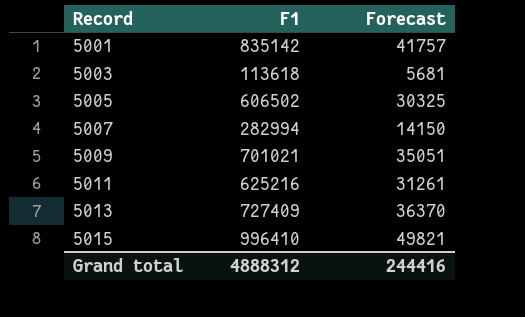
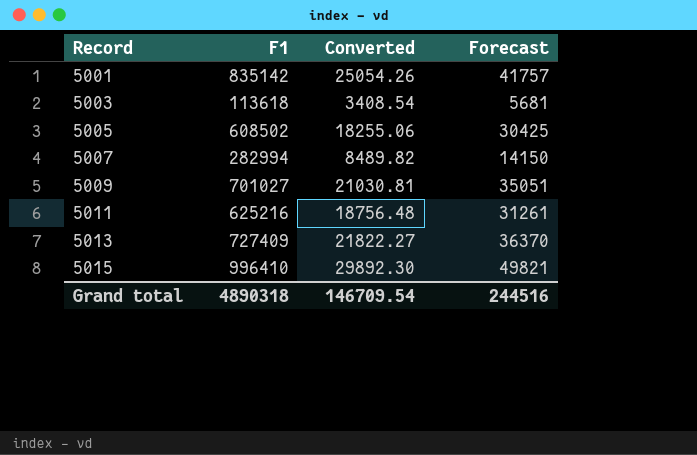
column Converted | formula: none -> [F1] * 0.03
5005 | F1: 606502 -> 608502
5005 | Forecast: 30325 -> 30425
5009 | F1: 701021 -> 701027
Grand total | F1: 4888312 -> 4890318
Grand total | Forecast: 244416 -> 244516

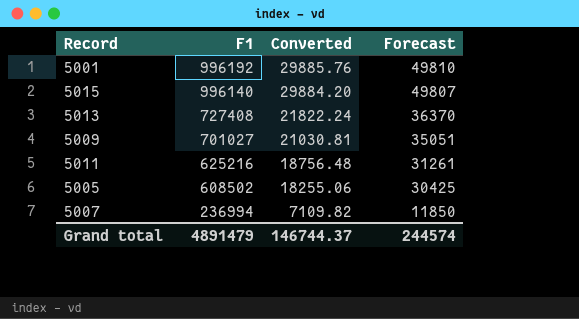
row order: Record ascending -> F1 descending
row 5003: 113618 | 3408.54 | 5681 -> none
5001 | F1: 835142 -> 996192
5001 | Converted: 25054.26 -> 29885.76
5001 | Forecast: 41757 -> 49810
5015 | F1: 996410 -> 996140
5015 | Converted: 29892.30 -> 29884.20
5015 | Forecast: 49821 -> 49807
5013 | F1: 727409 -> 727408
5013 | Converted: 21822.27 -> 21822.24
5007 | F1: 282994 -> 236994
5007 | Converted: 8489.82 -> 7109.82
5007 | Forecast: 14150 -> 11850
Grand total | F1: 4890318 -> 4891479
Grand total | Converted: 146709.54 -> 146744.37
Grand total | Forecast: 244516 -> 244574

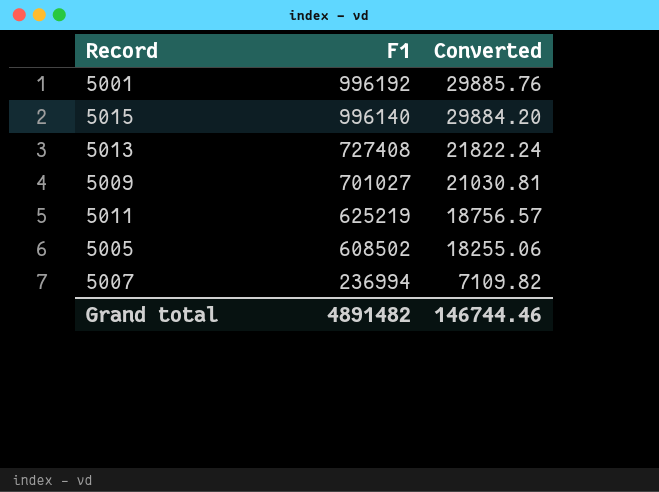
column Forecast | formula: [F1] * 0.05 -> none
5011 | F1: 625216 -> 625219
5011 | Converted: 18756.48 -> 18756.57
Grand total | F1: 4891479 -> 4891482
Grand total | Converted: 146744.37 -> 146744.46

